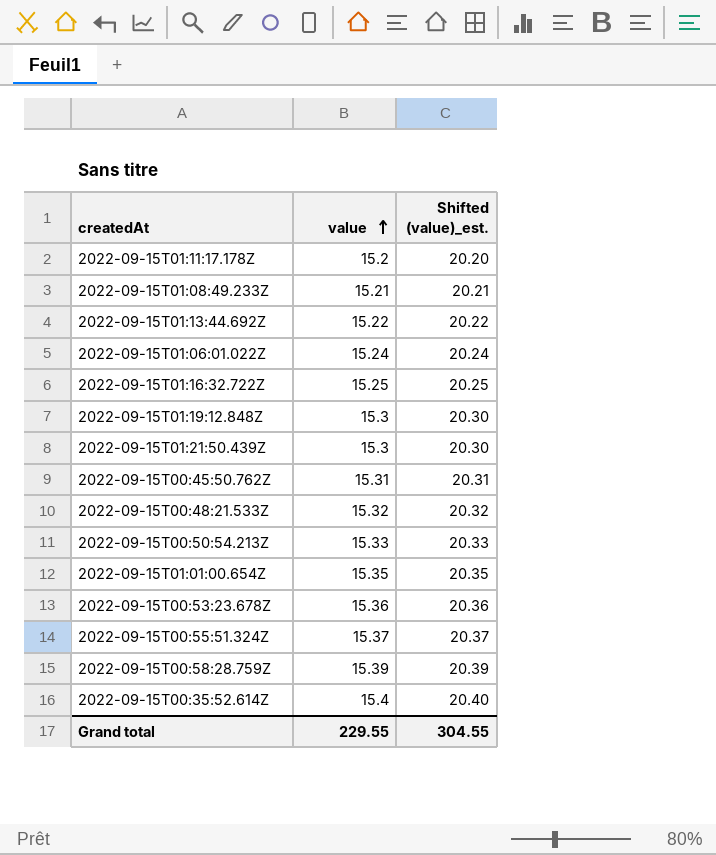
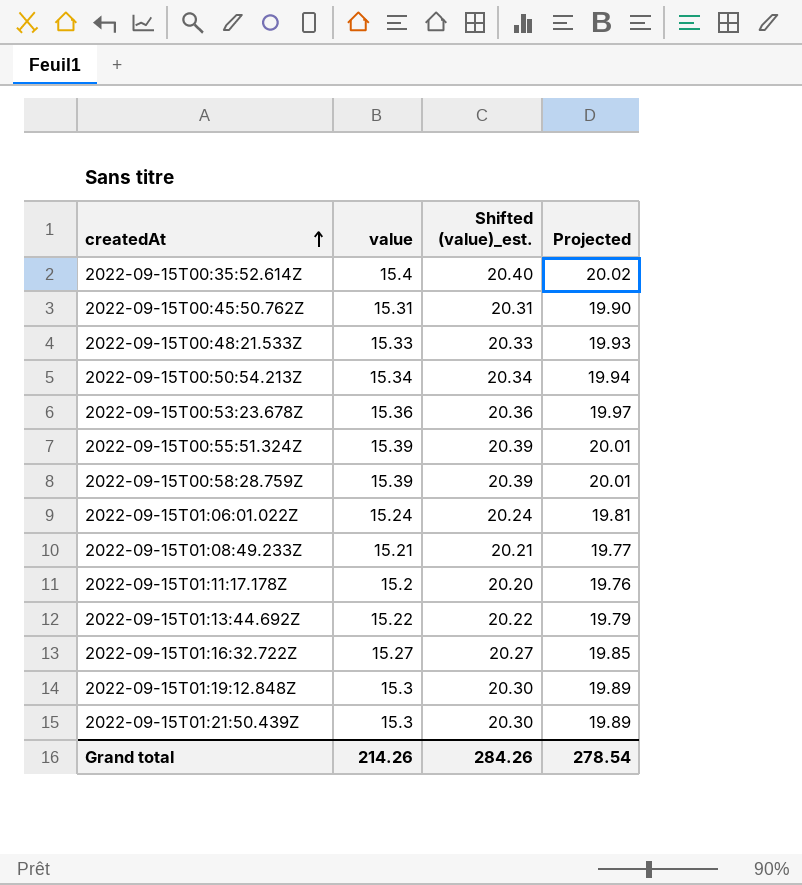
row order: value ascending -> createdAt ascending
column Projected | formula: none -> [value] * 1.3
row 2022-09-15T01:01:00.654Z: 15.35 | 20.35 -> none
2022-09-15T00:48:21.533Z | value: 15.32 -> 15.33
2022-09-15T00:48:21.533Z | Shifted (value)_est.: 20.32 -> 20.33
2022-09-15T00:50:54.213Z | value: 15.33 -> 15.34
2022-09-15T00:50:54.213Z | Shifted (value)_est.: 20.33 -> 20.34
2022-09-15T00:55:51.324Z | value: 15.37 -> 15.39
2022-09-15T00:55:51.324Z | Shifted (value)_est.: 20.37 -> 20.39
2022-09-15T01:16:32.722Z | value: 15.25 -> 15.27
2022-09-15T01:16:32.722Z | Shifted (value)_est.: 20.25 -> 20.27
Grand total | value: 229.55 -> 214.26
Grand total | Shifted (value)_est.: 304.55 -> 284.26

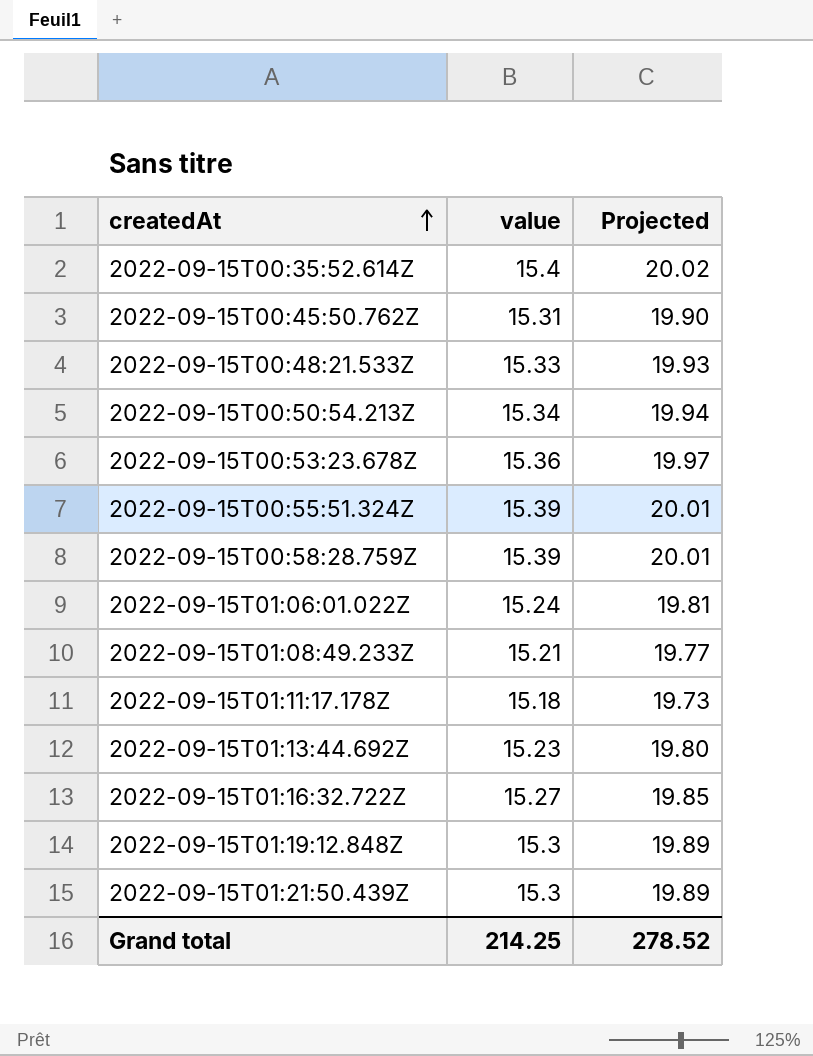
column Shifted (value)_est. | formula: [value] + 5 -> none
2022-09-15T01:11:17.178Z | value: 15.2 -> 15.18
2022-09-15T01:11:17.178Z | Projected: 19.76 -> 19.73
2022-09-15T01:13:44.692Z | value: 15.22 -> 15.23
2022-09-15T01:13:44.692Z | Projected: 19.79 -> 19.80
Grand total | value: 214.26 -> 214.25
Grand total | Projected: 278.54 -> 278.52

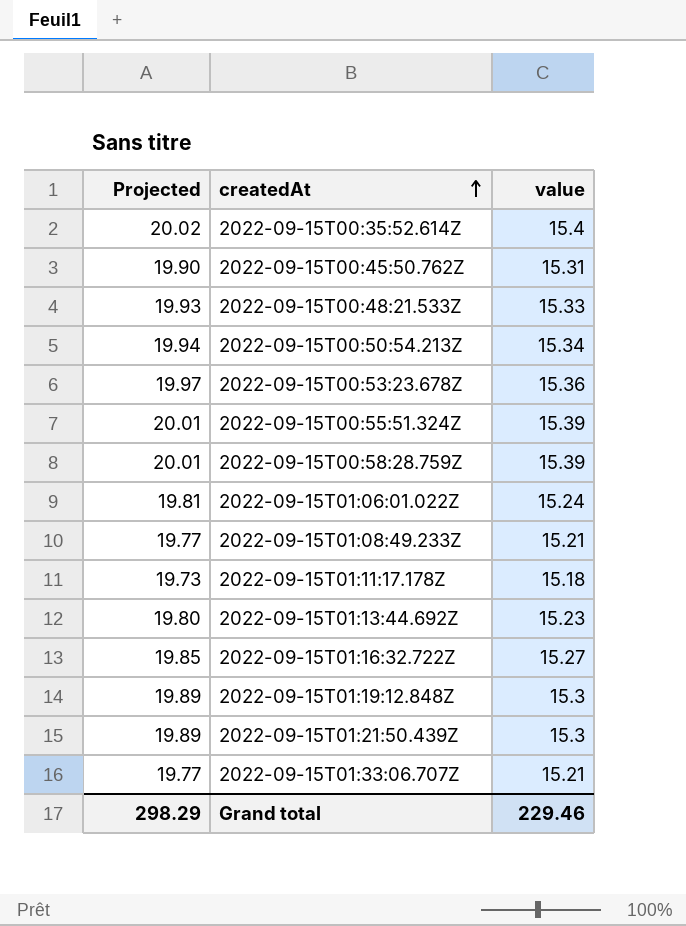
column Projected | position: 3 -> 1
row 2022-09-15T01:33:06.707Z: none -> 19.77 | 15.21
Grand total | Projected: 278.52 -> 298.29
Grand total | value: 214.25 -> 229.46

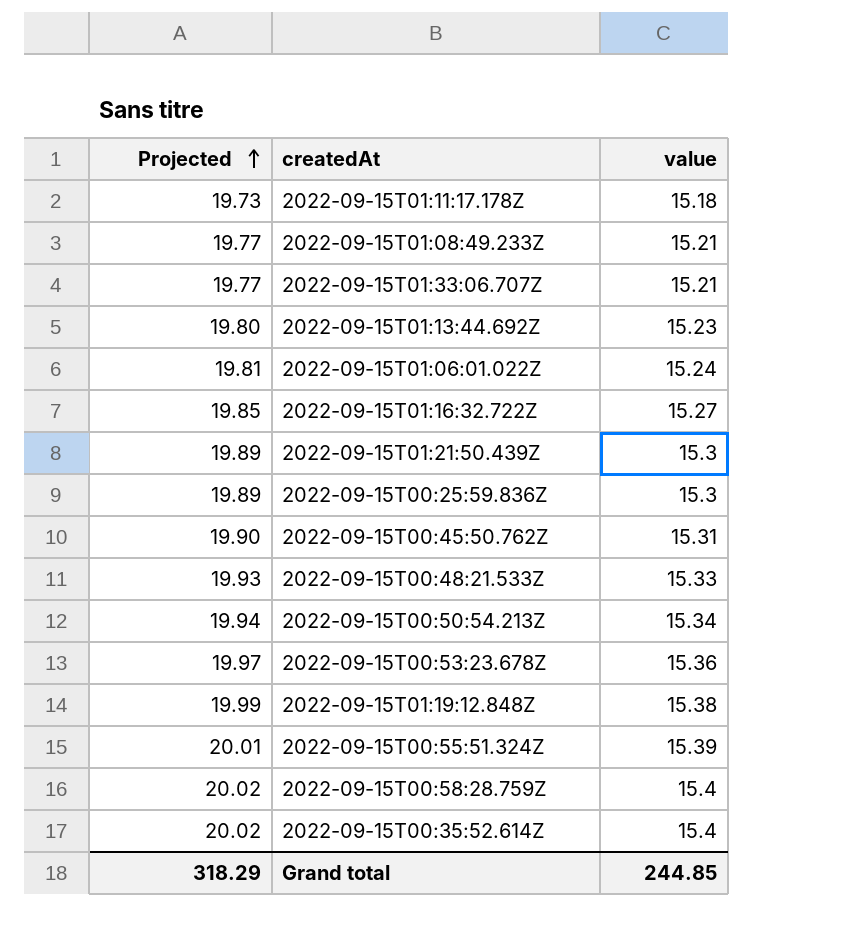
row order: createdAt ascending -> Projected ascending
row 2022-09-15T00:25:59.836Z: none -> 19.89 | 15.3
2022-09-15T01:19:12.848Z | Projected: 19.89 -> 19.99
2022-09-15T01:19:12.848Z | value: 15.3 -> 15.38
2022-09-15T00:58:28.759Z | Projected: 20.01 -> 20.02
2022-09-15T00:58:28.759Z | value: 15.39 -> 15.4
Grand total | Projected: 298.29 -> 318.29
Grand total | value: 229.46 -> 244.85

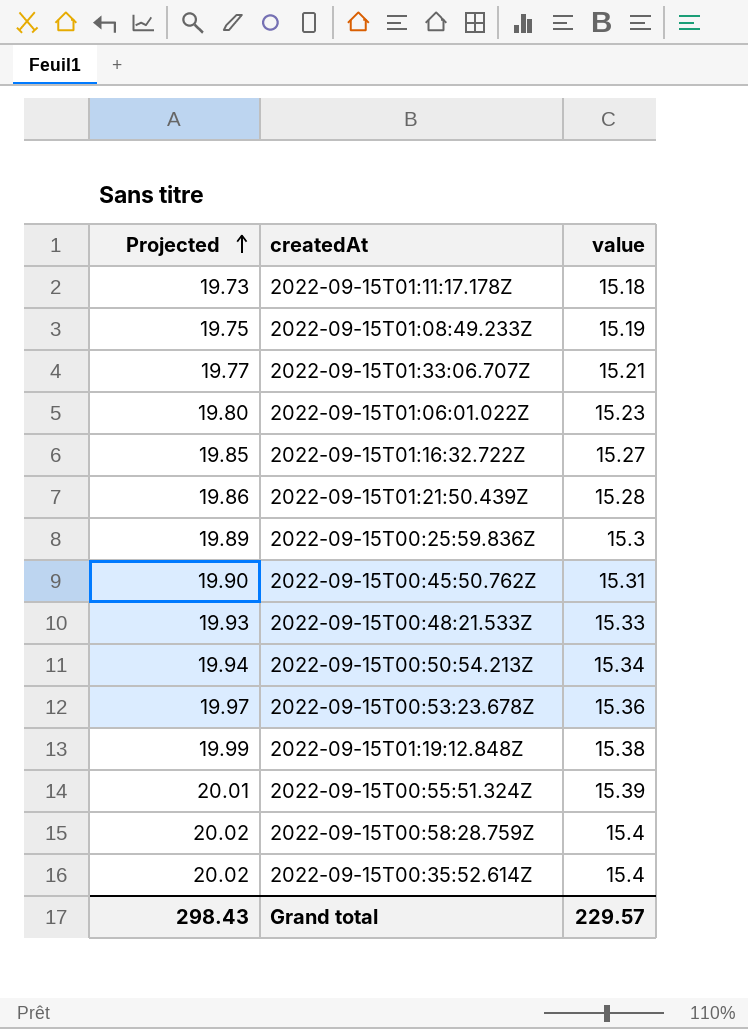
row 2022-09-15T01:13:44.692Z: 19.80 | 15.23 -> none
2022-09-15T01:08:49.233Z | Projected: 19.77 -> 19.75
2022-09-15T01:08:49.233Z | value: 15.21 -> 15.19
2022-09-15T01:06:01.022Z | Projected: 19.81 -> 19.80
2022-09-15T01:06:01.022Z | value: 15.24 -> 15.23
2022-09-15T01:21:50.439Z | Projected: 19.89 -> 19.86
2022-09-15T01:21:50.439Z | value: 15.3 -> 15.28
Grand total | Projected: 318.29 -> 298.43
Grand total | value: 244.85 -> 229.57

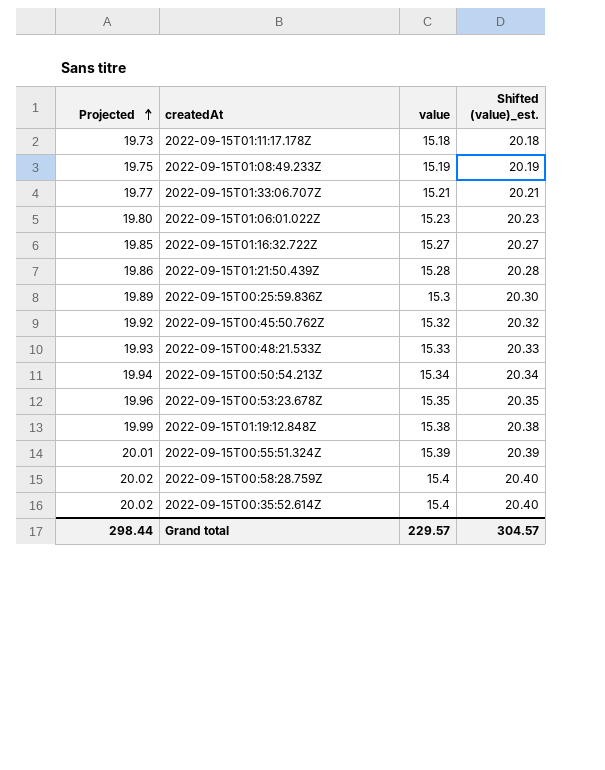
column Shifted (value)_est. | formula: none -> [value] + 5
2022-09-15T00:45:50.762Z | Projected: 19.90 -> 19.92
2022-09-15T00:45:50.762Z | value: 15.31 -> 15.32
2022-09-15T00:53:23.678Z | Projected: 19.97 -> 19.96
2022-09-15T00:53:23.678Z | value: 15.36 -> 15.35
Grand total | Projected: 298.43 -> 298.44

